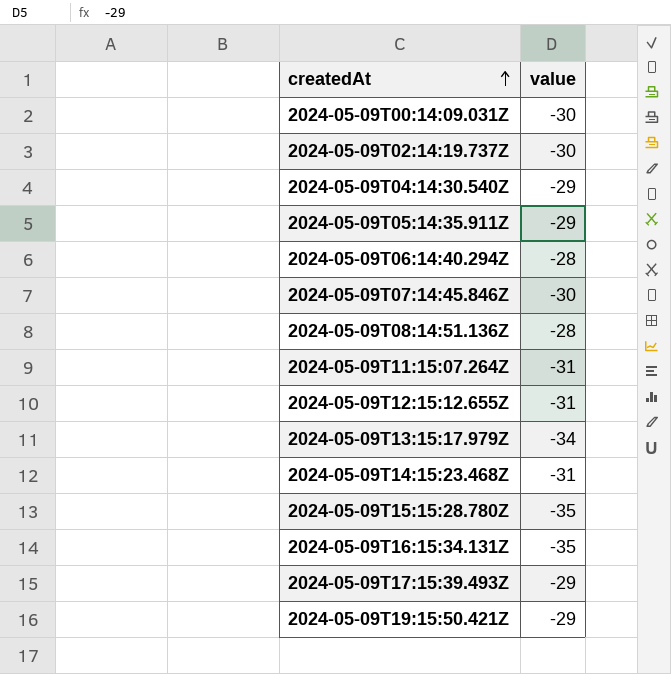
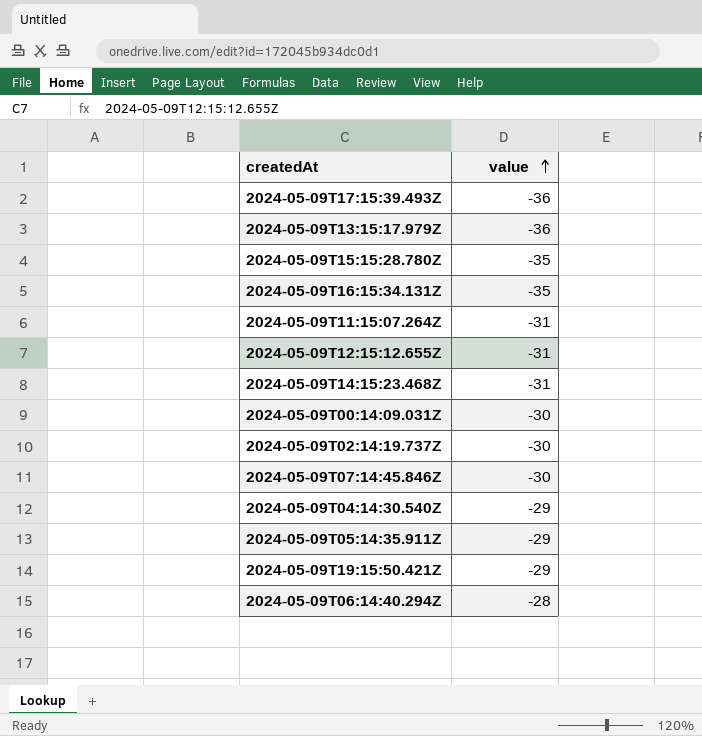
row order: createdAt ascending -> value ascending
row 2024-05-09T08:14:51.136Z: -28 -> none
2024-05-09T17:15:39.493Z | value: -29 -> -36
2024-05-09T13:15:17.979Z | value: -34 -> -36

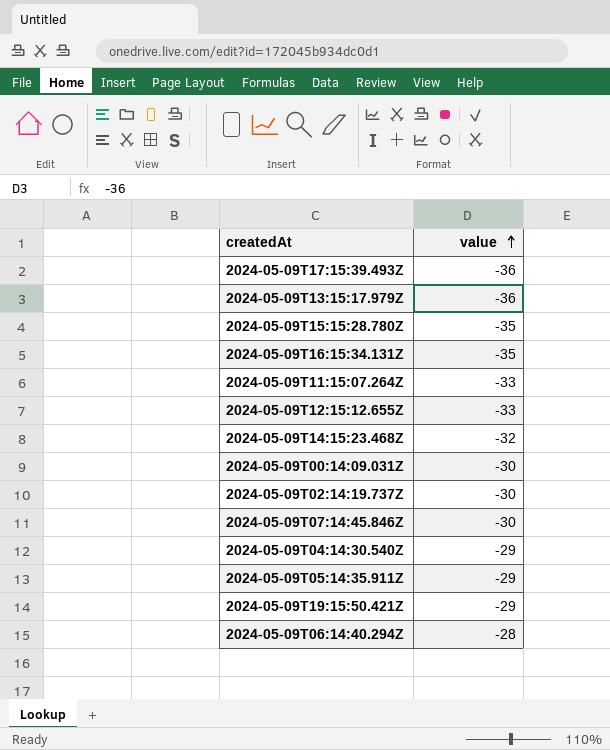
2024-05-09T11:15:07.264Z | value: -31 -> -33
2024-05-09T12:15:12.655Z | value: -31 -> -33
2024-05-09T14:15:23.468Z | value: -31 -> -32

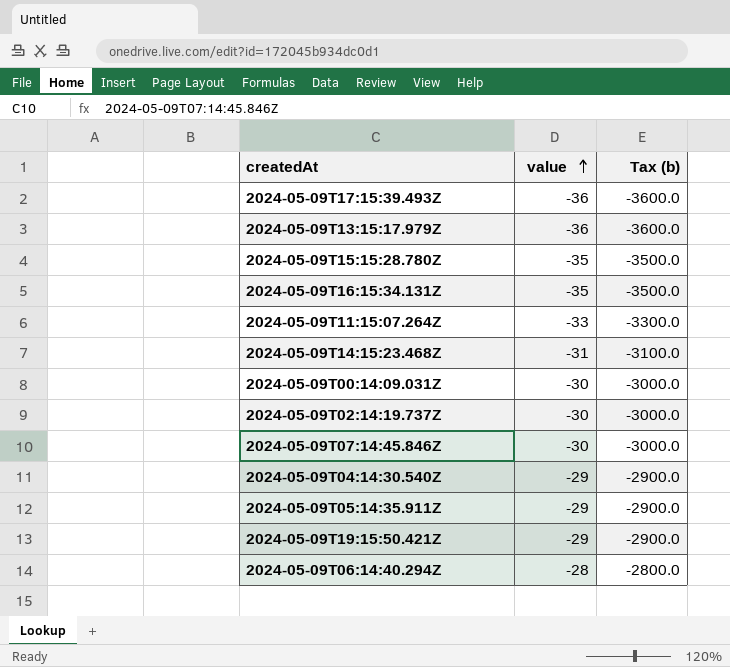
column Tax (b) | formula: none -> [value] * 100
row 2024-05-09T12:15:12.655Z: -33 -> none
2024-05-09T14:15:23.468Z | value: -32 -> -31

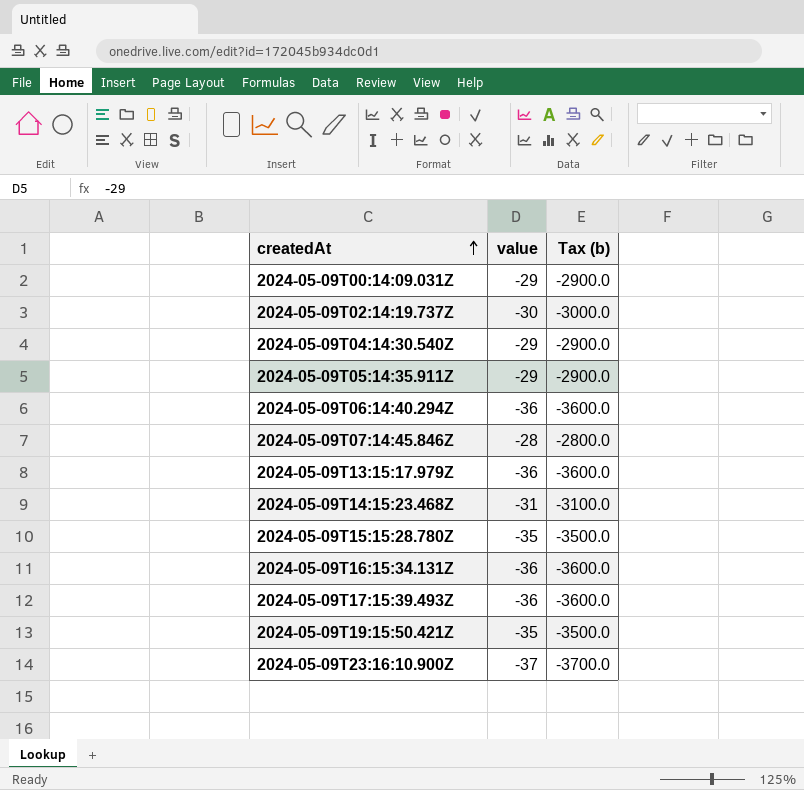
row order: value ascending -> createdAt ascending
row 2024-05-09T11:15:07.264Z: -33 | -3300.0 -> none
2024-05-09T00:14:09.031Z | value: -30 -> -29
2024-05-09T00:14:09.031Z | Tax (b): -3000.0 -> -2900.0
2024-05-09T06:14:40.294Z | value: -28 -> -36
2024-05-09T06:14:40.294Z | Tax (b): -2800.0 -> -3600.0
2024-05-09T07:14:45.846Z | value: -30 -> -28
2024-05-09T07:14:45.846Z | Tax (b): -3000.0 -> -2800.0
2024-05-09T16:15:34.131Z | value: -35 -> -36
2024-05-09T16:15:34.131Z | Tax (b): -3500.0 -> -3600.0
2024-05-09T19:15:50.421Z | value: -29 -> -35
2024-05-09T19:15:50.421Z | Tax (b): -2900.0 -> -3500.0
row 2024-05-09T23:16:10.900Z: none -> -37 | -3700.0

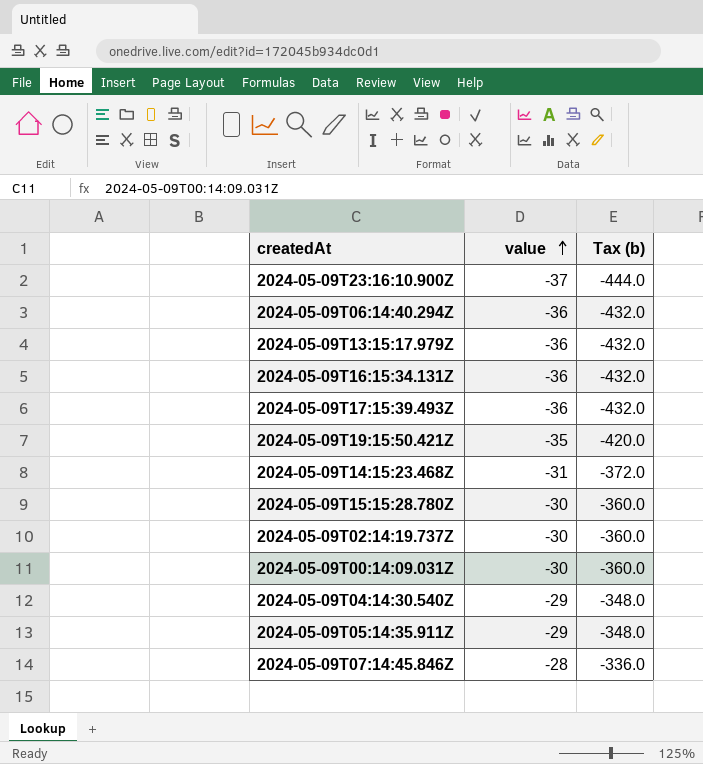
row order: createdAt ascending -> value ascending
column Tax (b) | formula: [value] * 100 -> [value] * 12
2024-05-09T15:15:28.780Z | value: -35 -> -30
2024-05-09T00:14:09.031Z | value: -29 -> -30

